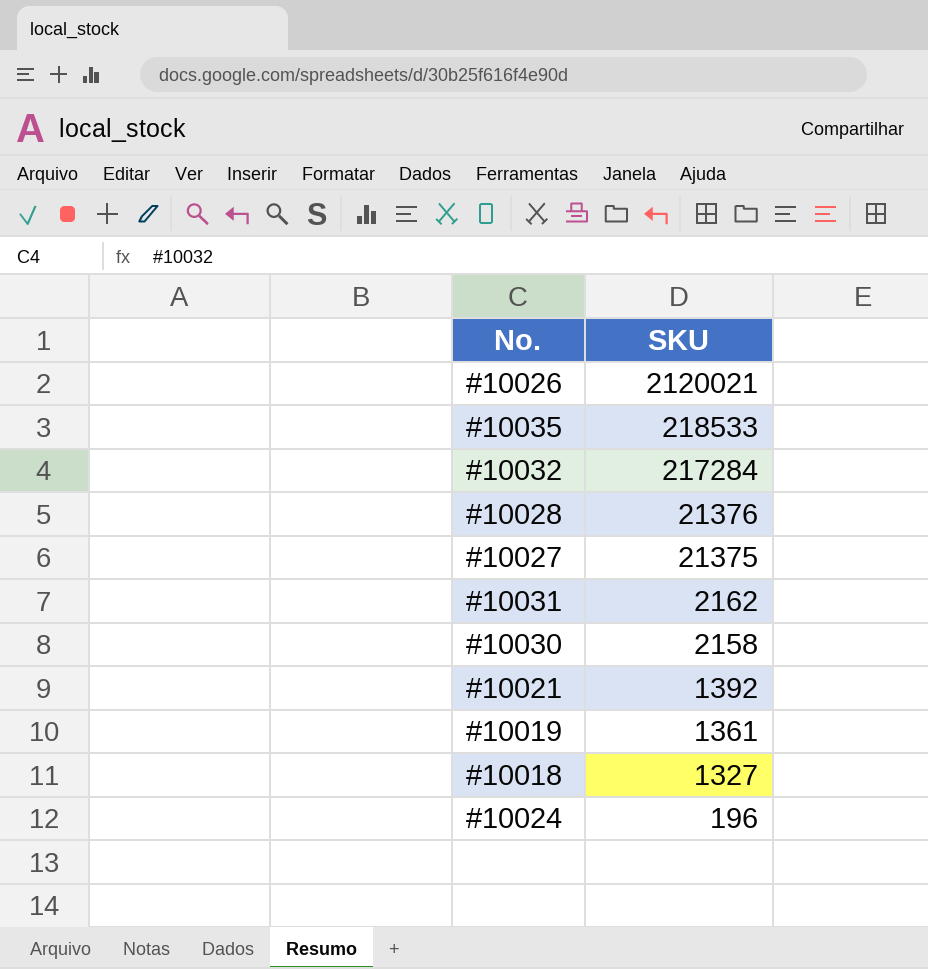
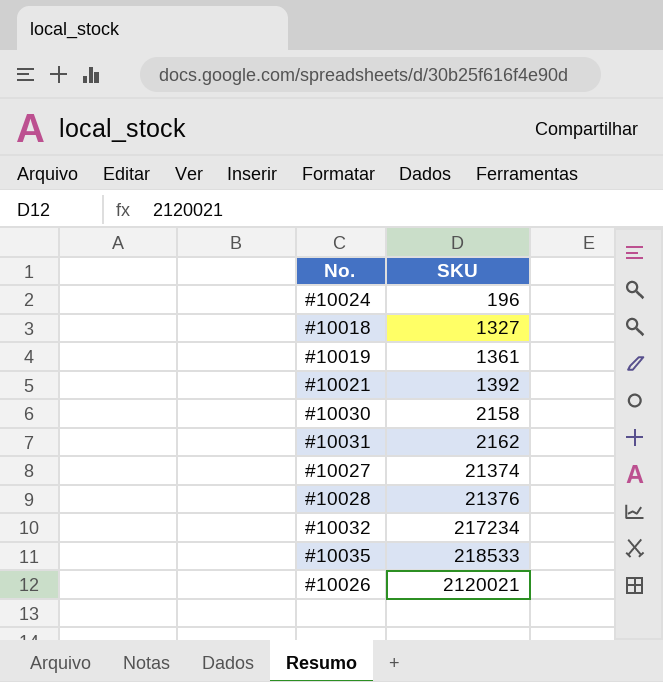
row order: SKU descending -> SKU ascending
#10027 | SKU: 21375 -> 21374
#10032 | SKU: 217284 -> 217234

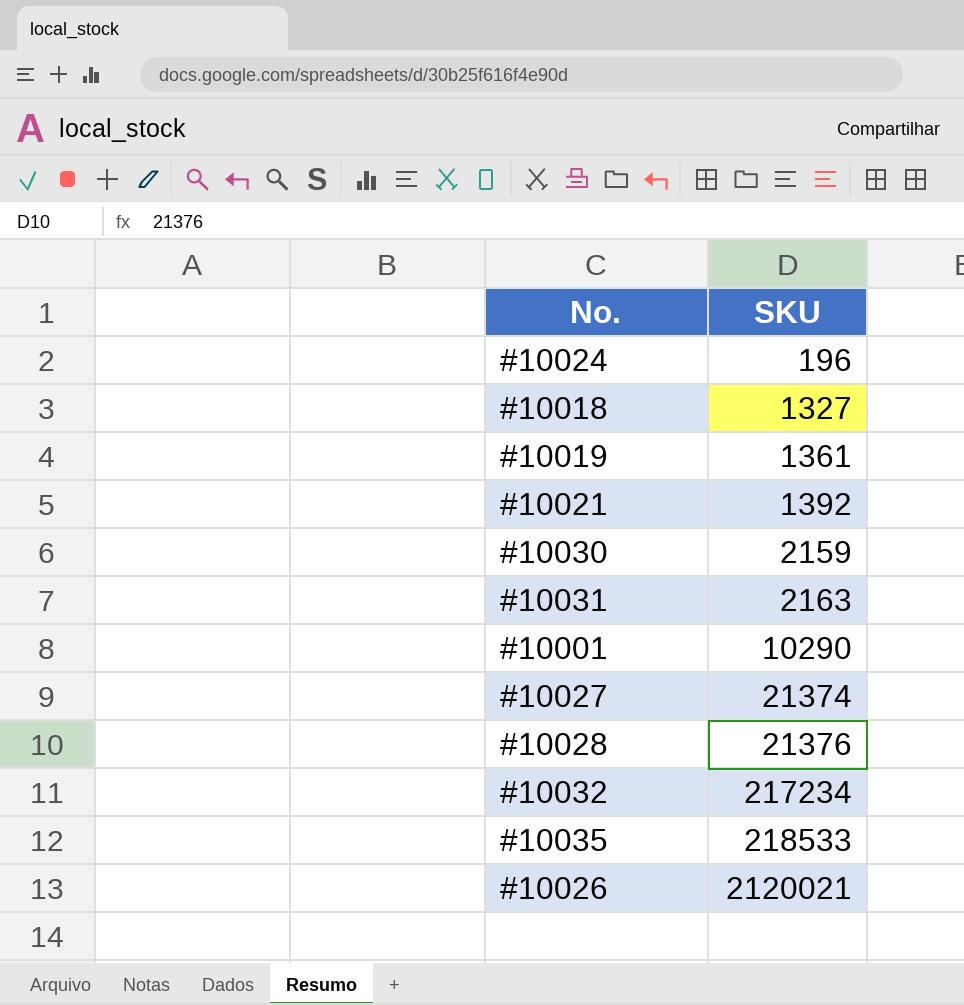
#10030 | SKU: 2158 -> 2159
#10031 | SKU: 2162 -> 2163
row #10001: none -> 10290

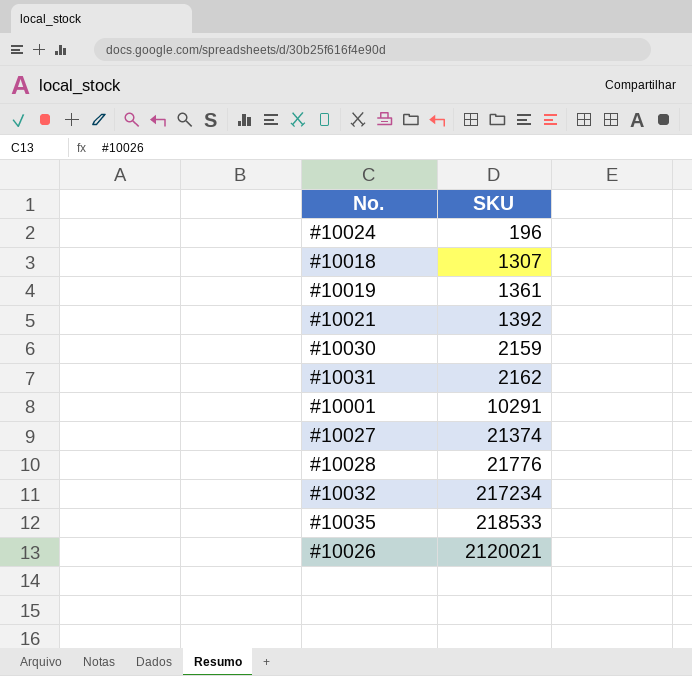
#10018 | SKU: 1327 -> 1307
#10031 | SKU: 2163 -> 2162
#10001 | SKU: 10290 -> 10291
#10028 | SKU: 21376 -> 21776

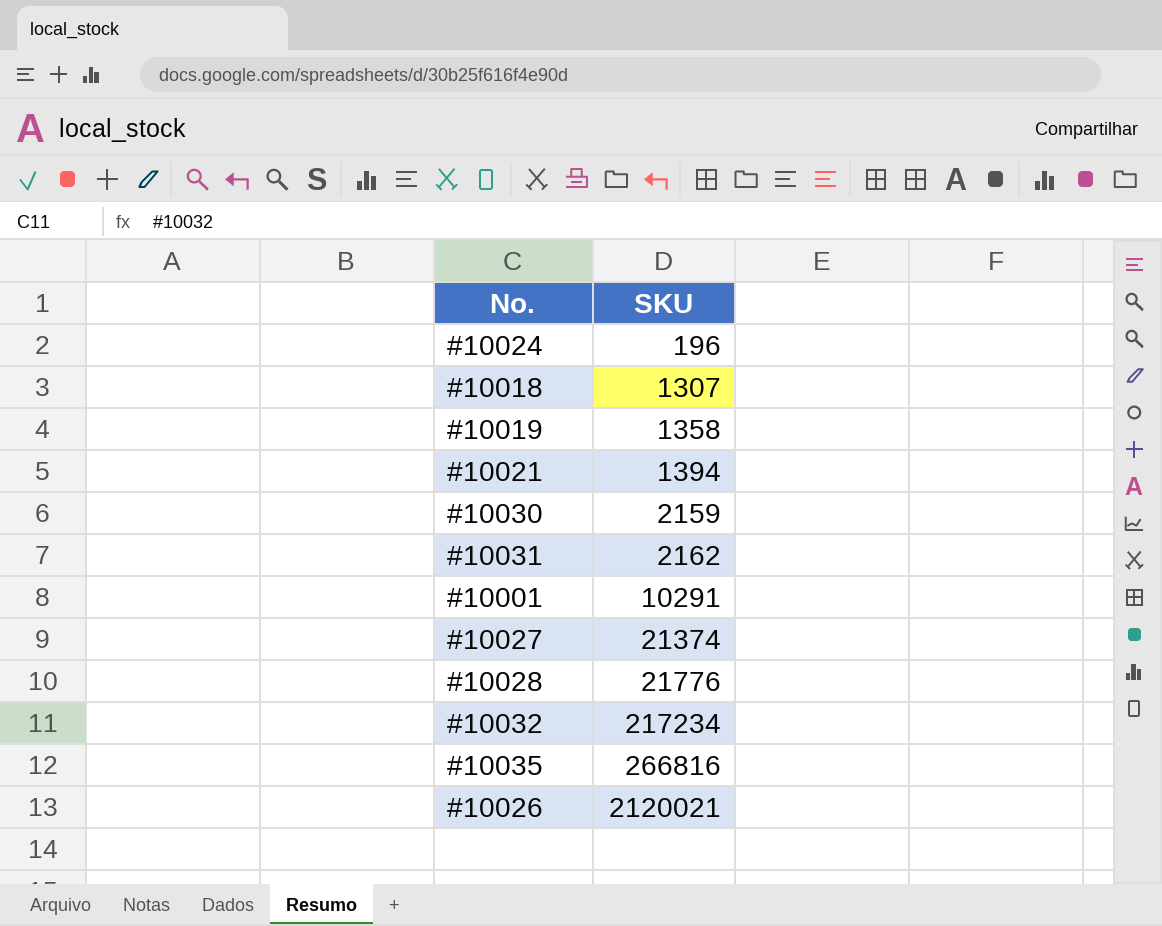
#10019 | SKU: 1361 -> 1358
#10021 | SKU: 1392 -> 1394
#10035 | SKU: 218533 -> 266816

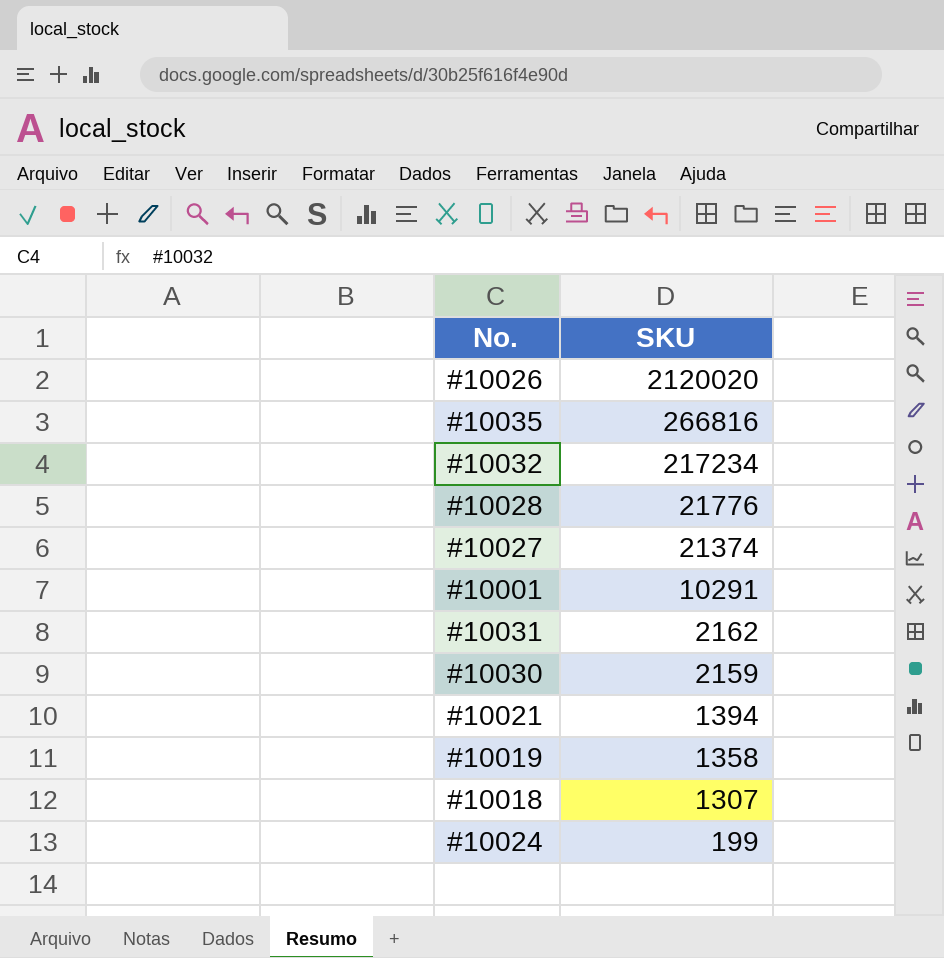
row order: SKU ascending -> SKU descending
#10026 | SKU: 2120021 -> 2120020
#10024 | SKU: 196 -> 199

